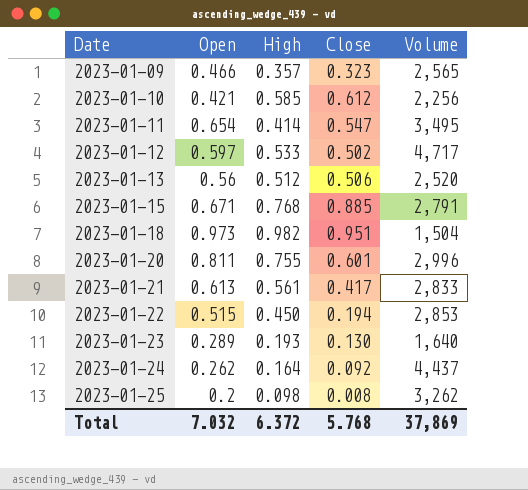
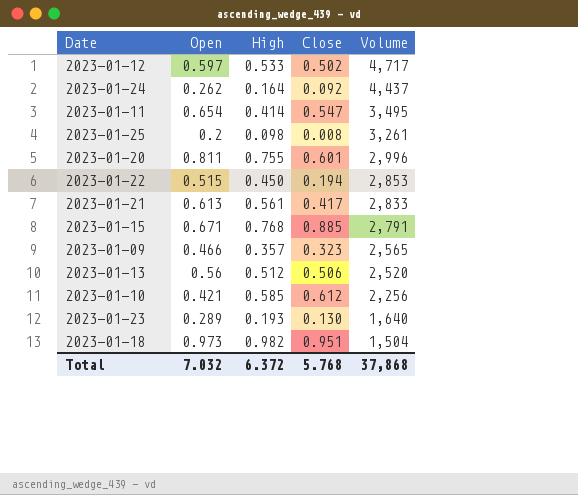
row order: Date ascending -> Volume descending
2023-01-25 | Volume: 3,262 -> 3,261
Total | Volume: 37,869 -> 37,868

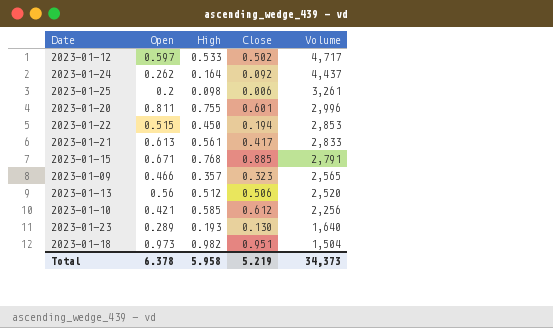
row 2023-01-11: 0.654 | 0.414 | 0.547 | 3,495 -> none
2023-01-25 | Close: 0.008 -> 0.006
Total | Open: 7.032 -> 6.378
Total | High: 6.372 -> 5.958
Total | Close: 5.768 -> 5.219
Total | Volume: 37,868 -> 34,373

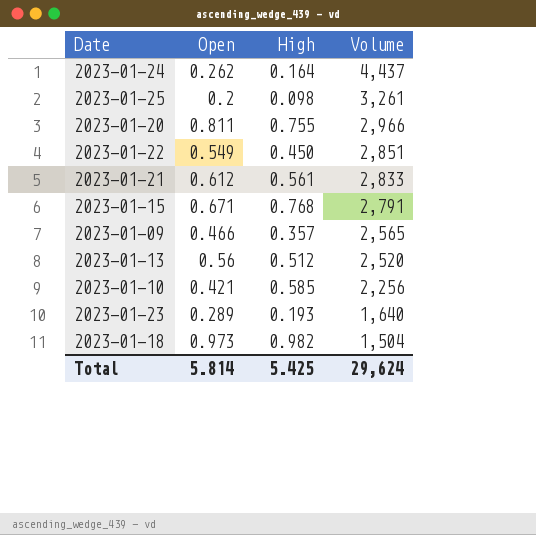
column Close | position: 4 -> none
row 2023-01-12: 0.597 | 0.533 | 0.502 | 4,717 -> none
2023-01-20 | Volume: 2,996 -> 2,966
2023-01-22 | Open: 0.515 -> 0.549
2023-01-22 | Volume: 2,853 -> 2,851
2023-01-21 | Open: 0.613 -> 0.612
Total | Open: 6.378 -> 5.814
Total | High: 5.958 -> 5.425
Total | Volume: 34,373 -> 29,624

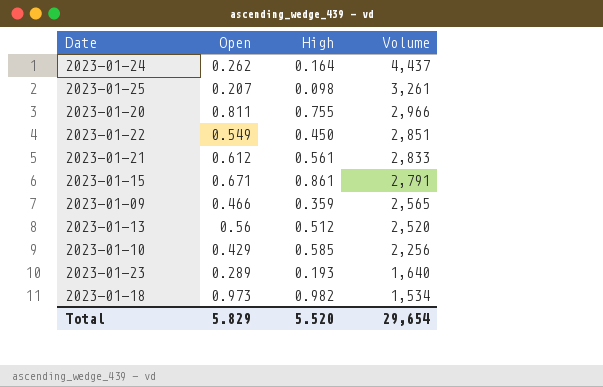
2023-01-25 | Open: 0.2 -> 0.207
2023-01-15 | High: 0.768 -> 0.861
2023-01-09 | High: 0.357 -> 0.359
2023-01-10 | Open: 0.421 -> 0.429
2023-01-18 | Volume: 1,504 -> 1,534
Total | Open: 5.814 -> 5.829
Total | High: 5.425 -> 5.520
Total | Volume: 29,624 -> 29,654

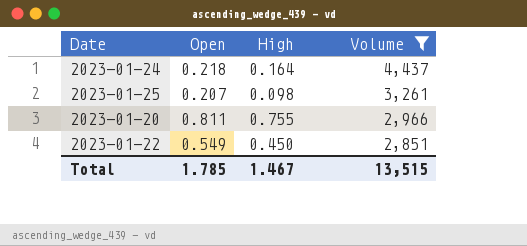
filter: none -> Volume >= 2,851
2023-01-24 | Open: 0.262 -> 0.218
Total | Open: 5.829 -> 1.785
Total | High: 5.520 -> 1.467
Total | Volume: 29,654 -> 13,515

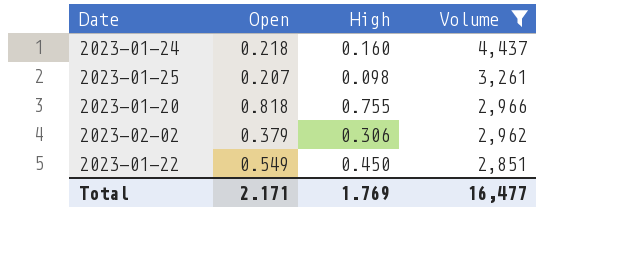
2023-01-24 | High: 0.164 -> 0.160
2023-01-20 | Open: 0.811 -> 0.818
row 2023-02-02: none -> 0.379 | 0.306 | 2,962
Total | Open: 1.785 -> 2.171
Total | High: 1.467 -> 1.769
Total | Volume: 13,515 -> 16,477

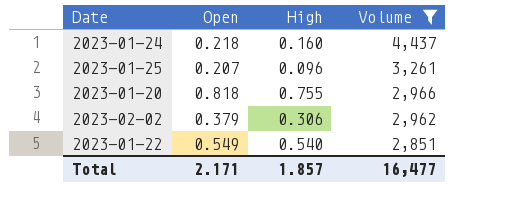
2023-01-25 | High: 0.098 -> 0.096
2023-01-22 | High: 0.450 -> 0.540
Total | High: 1.769 -> 1.857

